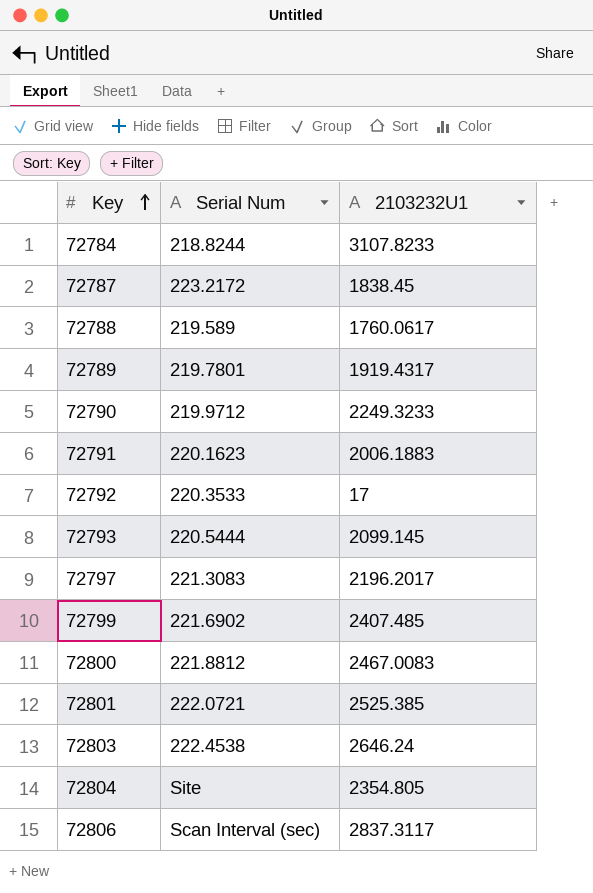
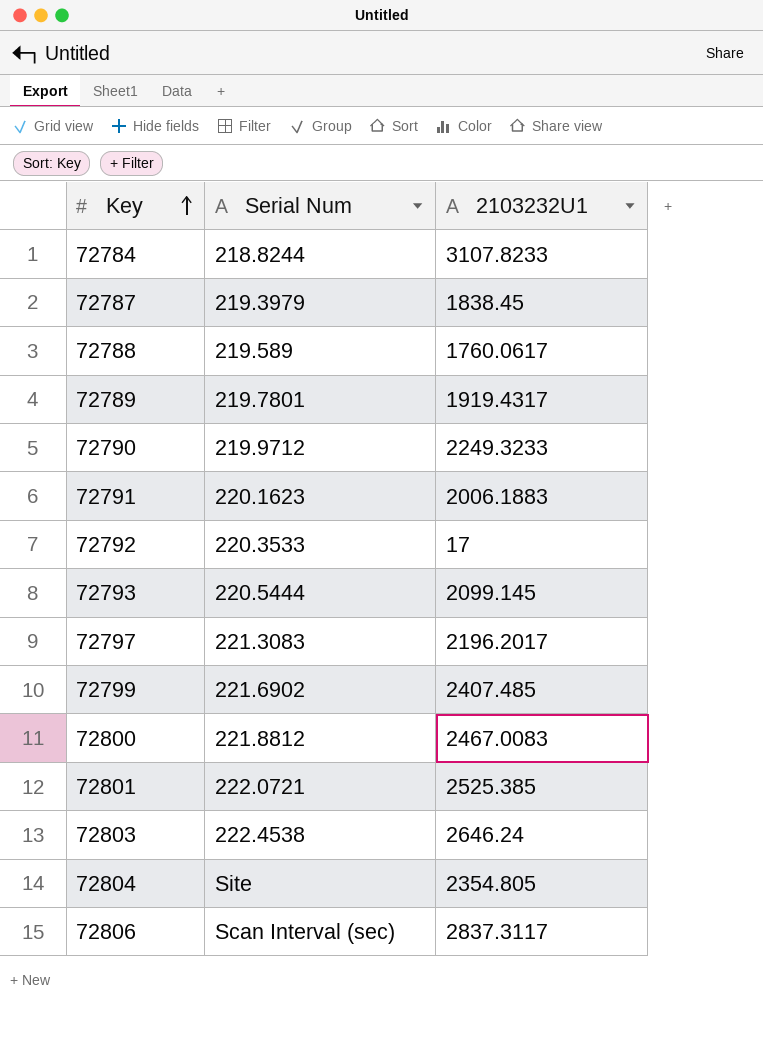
72787 | Serial Num: 223.2172 -> 219.3979

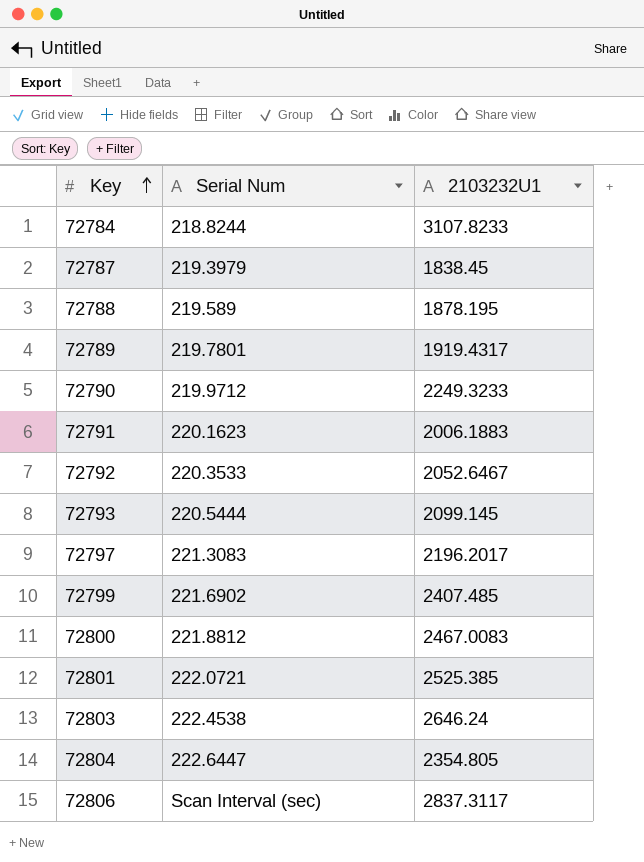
72788 | 2103232U1: 1760.0617 -> 1878.195
72792 | 2103232U1: 17 -> 2052.6467
72804 | Serial Num: Site -> 222.6447

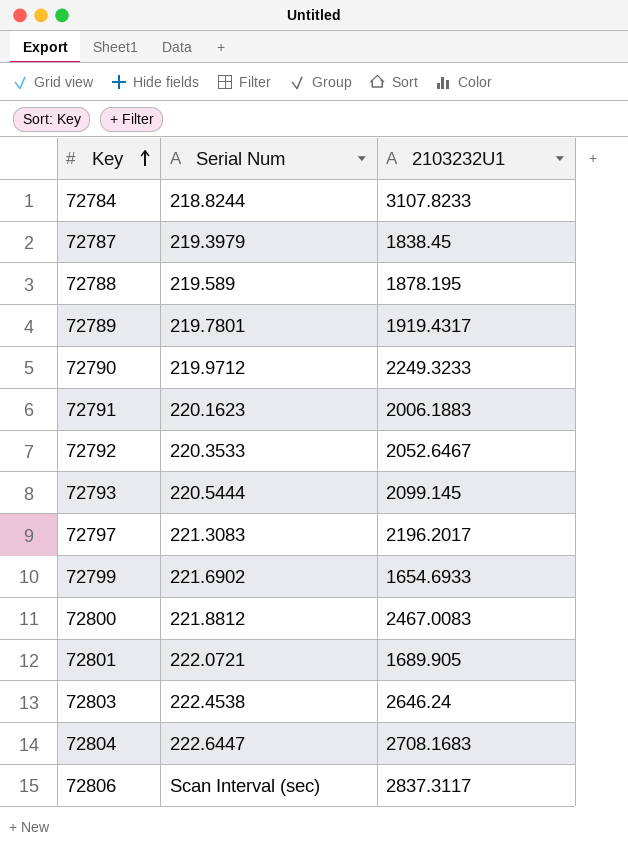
72799 | 2103232U1: 2407.485 -> 1654.6933
72801 | 2103232U1: 2525.385 -> 1689.905
72804 | 2103232U1: 2354.805 -> 2708.1683

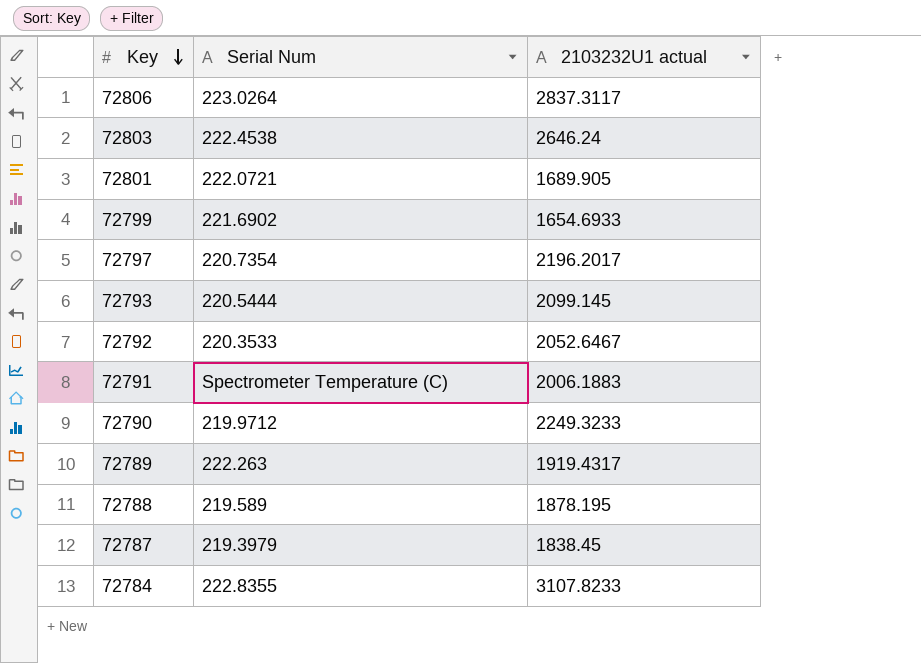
row order: Key ascending -> Key descending
column name: 2103232U1 -> 2103232U1 actual
row 72800: 221.8812 | 2467.0083 -> none
row 72804: 222.6447 | 2708.1683 -> none
72806 | Serial Num: Scan Interval (sec) -> 223.0264
72797 | Serial Num: 221.3083 -> 220.7354
72791 | Serial Num: 220.1623 -> Spectrometer Temperature (C)
72789 | Serial Num: 219.7801 -> 222.263
72784 | Serial Num: 218.8244 -> 222.8355

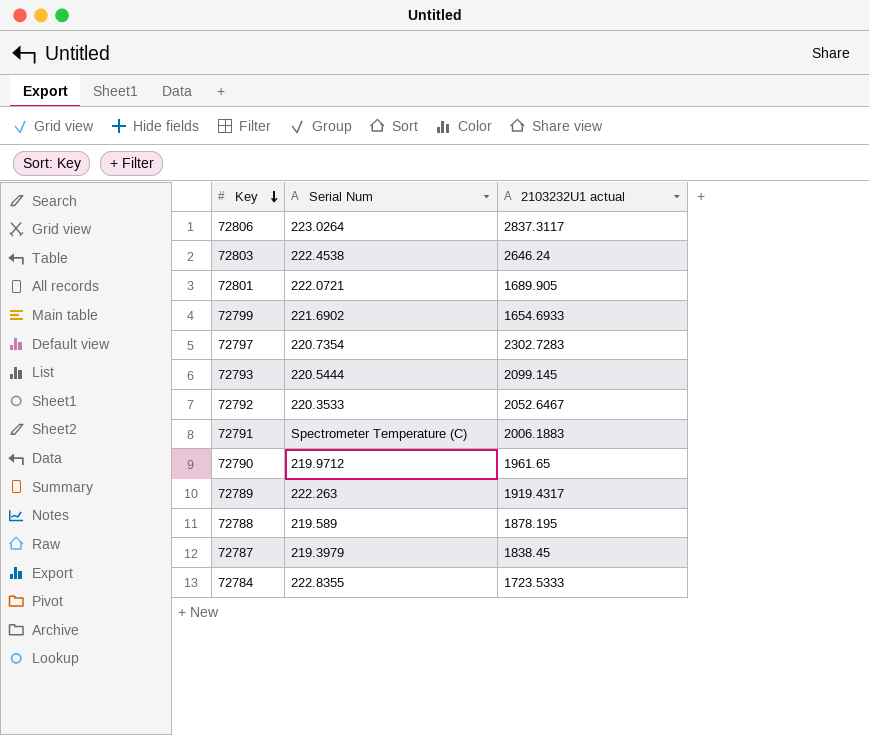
72797 | 2103232U1 actual: 2196.2017 -> 2302.7283
72790 | 2103232U1 actual: 2249.3233 -> 1961.65
72784 | 2103232U1 actual: 3107.8233 -> 1723.5333

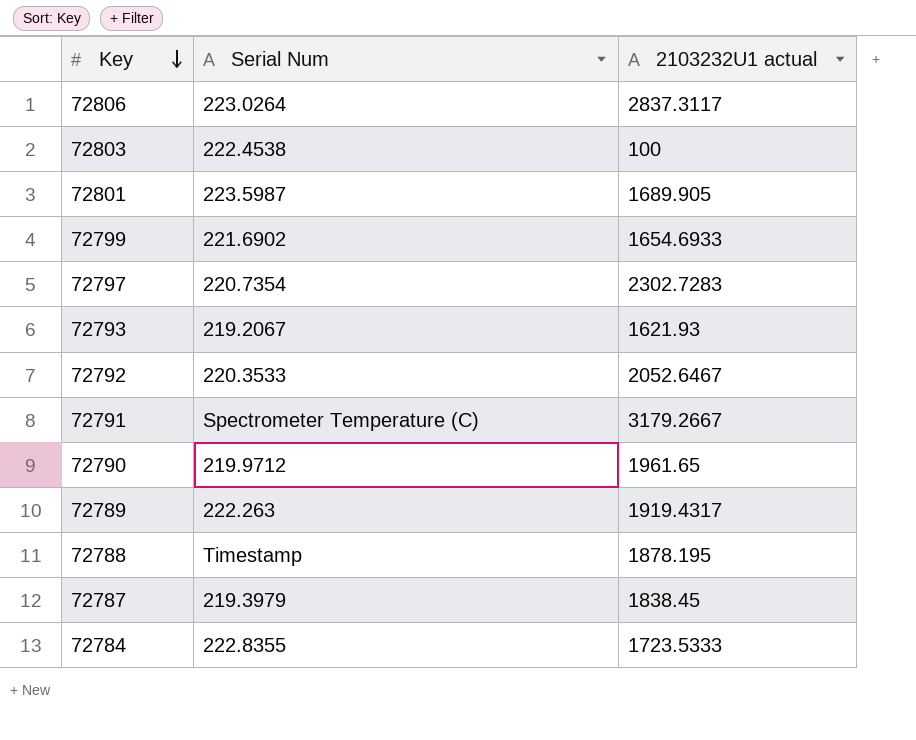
72803 | 2103232U1 actual: 2646.24 -> 100
72801 | Serial Num: 222.0721 -> 223.5987
72793 | Serial Num: 220.5444 -> 219.2067
72793 | 2103232U1 actual: 2099.145 -> 1621.93
72791 | 2103232U1 actual: 2006.1883 -> 3179.2667
72788 | Serial Num: 219.589 -> Timestamp

